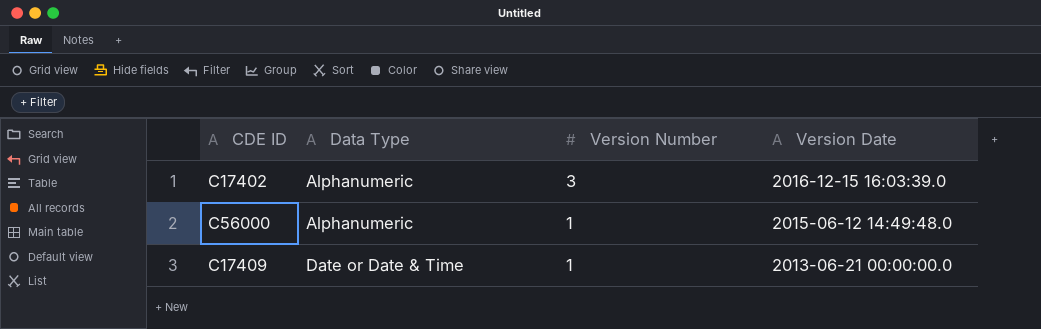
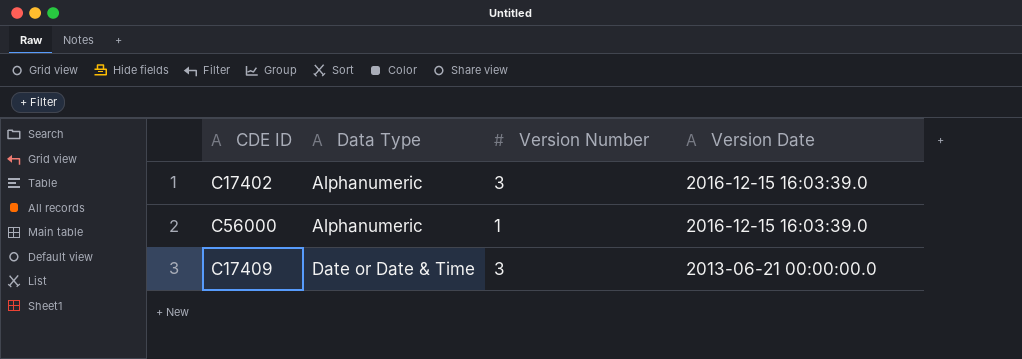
C56000 | Version Date: 2015-06-12 14:49:48.0 -> 2016-12-15 16:03:39.0
C17409 | Version Number: 1 -> 3

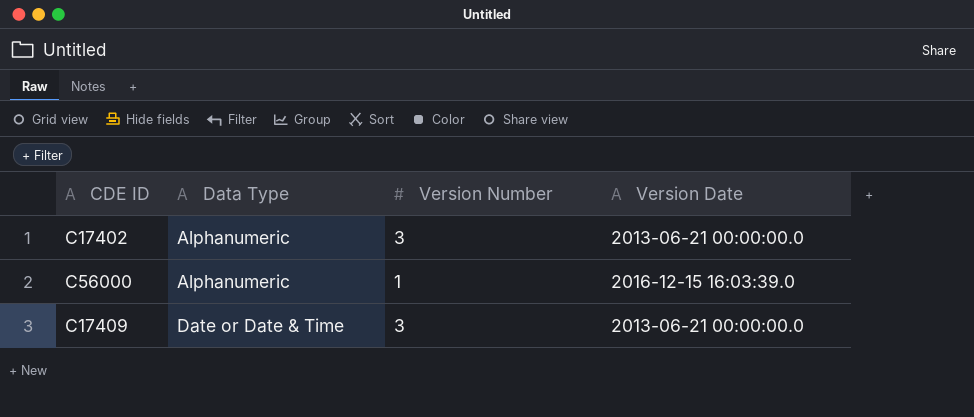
C17402 | Version Date: 2016-12-15 16:03:39.0 -> 2013-06-21 00:00:00.0

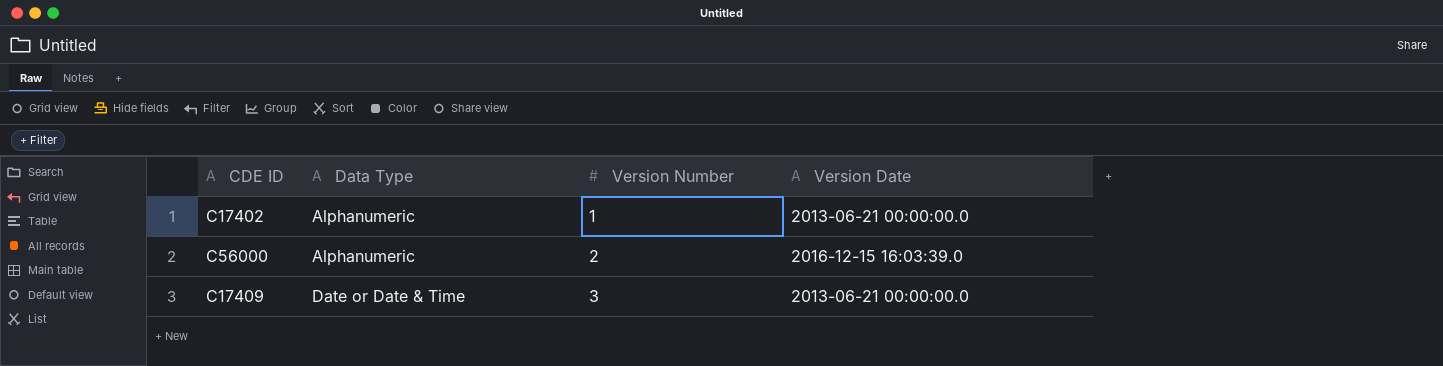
C17402 | Version Number: 3 -> 1
C56000 | Version Number: 1 -> 2

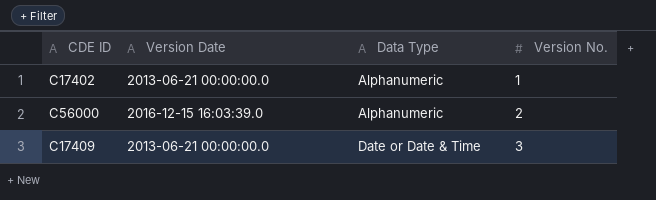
column Version Date | position: 4 -> 2
column name: Version Number -> Version No.

